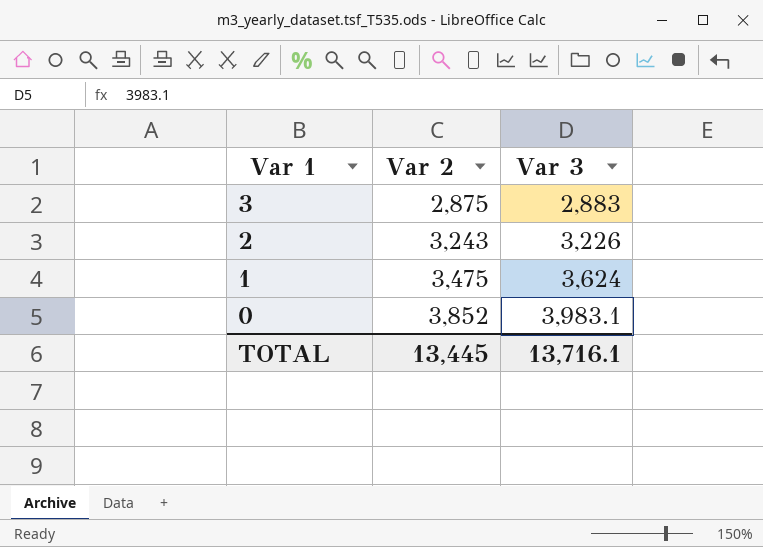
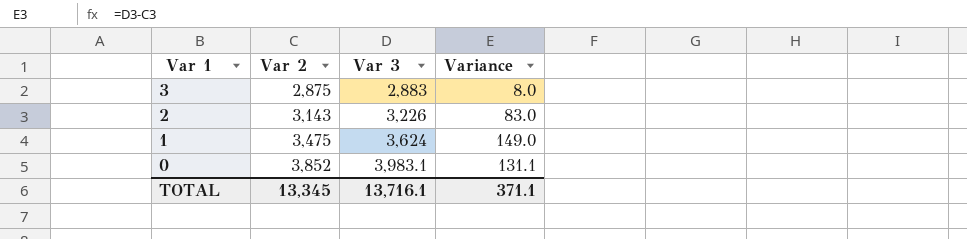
column Variance | formula: none -> [Var 3] - [Var 2]
2 | Var 2: 3,243 -> 3,143
TOTAL | Var 2: 13,445 -> 13,345

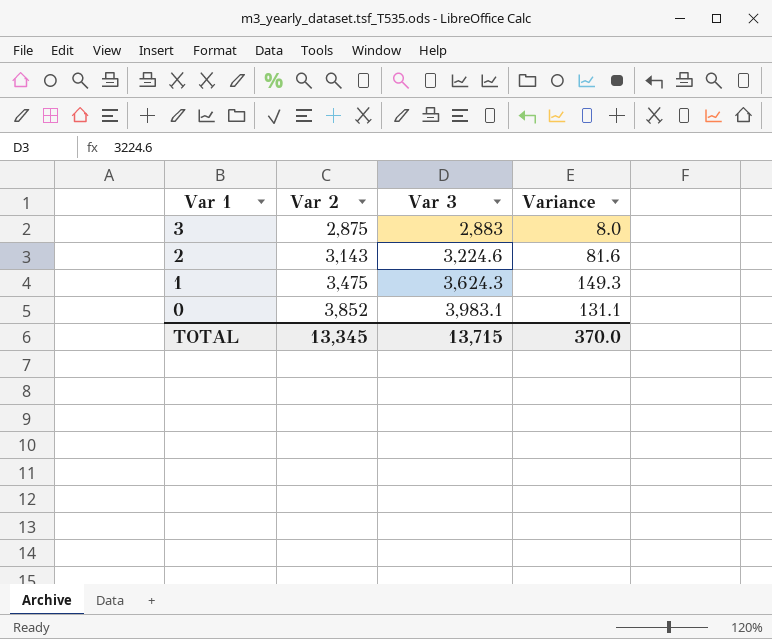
2 | Var 3: 3,226 -> 3,224.6
2 | Variance: 83.0 -> 81.6
1 | Var 3: 3,624 -> 3,624.3
1 | Variance: 149.0 -> 149.3
TOTAL | Var 3: 13,716.1 -> 13,715
TOTAL | Variance: 371.1 -> 370.0

